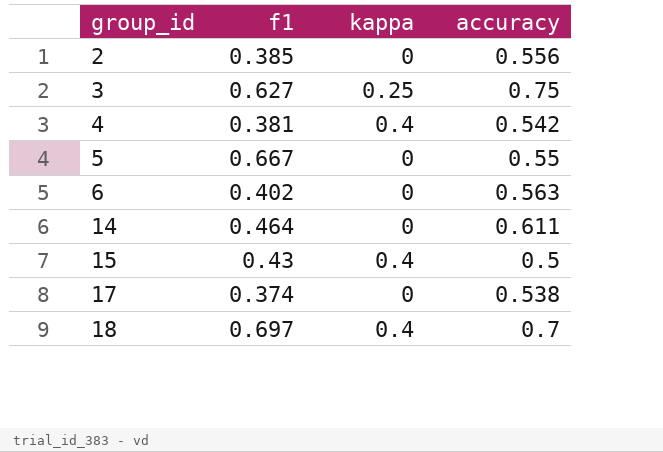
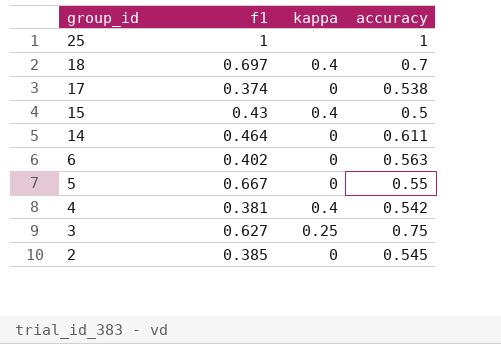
row order: group_id ascending -> group_id descending
row 25: none -> 1 | none | 1
2 | accuracy: 0.556 -> 0.545

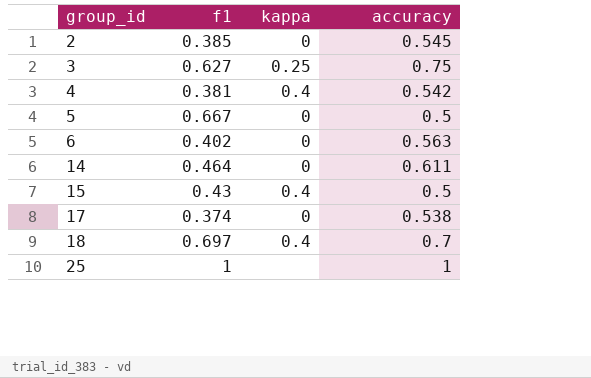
row order: group_id descending -> group_id ascending
5 | accuracy: 0.55 -> 0.5

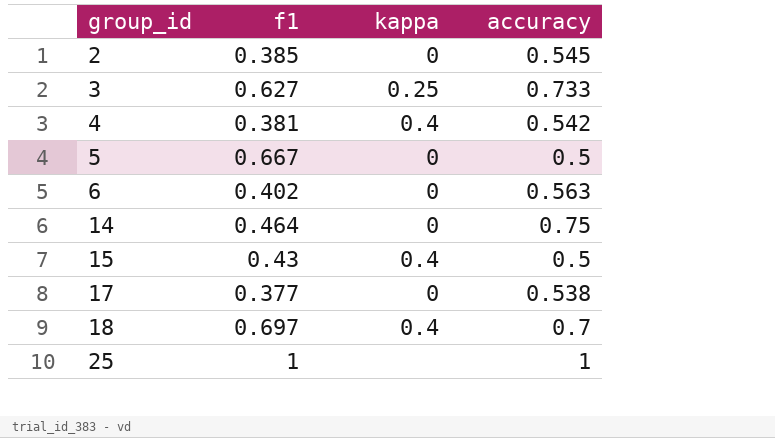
3 | accuracy: 0.75 -> 0.733
14 | accuracy: 0.611 -> 0.75
17 | f1: 0.374 -> 0.377

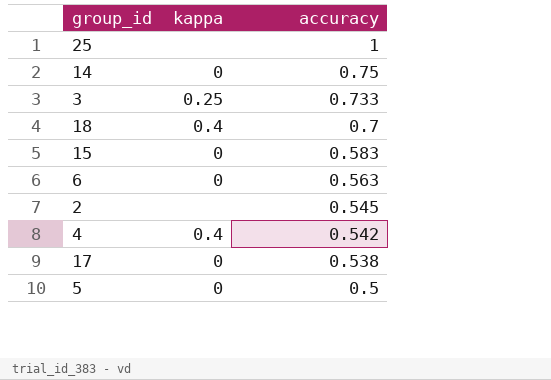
row order: group_id ascending -> accuracy descending
column f1 | position: 2 -> none
15 | kappa: 0.4 -> 0
15 | accuracy: 0.5 -> 0.583
2 | kappa: 0 -> none

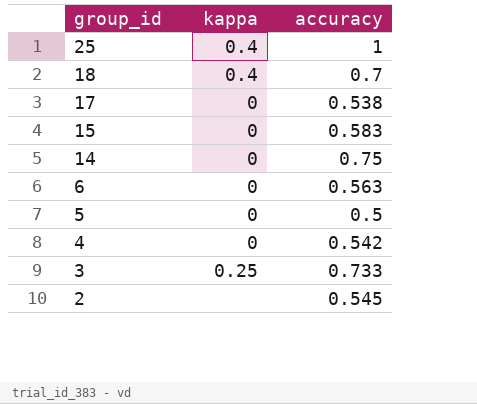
row order: accuracy descending -> group_id descending
25 | kappa: none -> 0.4
4 | kappa: 0.4 -> 0

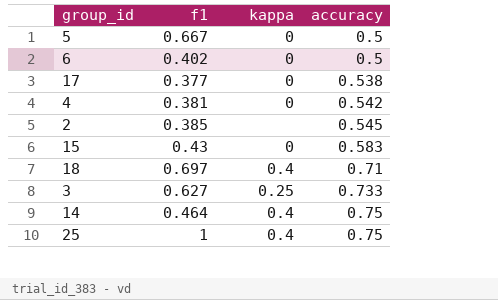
row order: group_id descending -> accuracy ascending
column f1 | position: none -> 2
6 | accuracy: 0.563 -> 0.5
18 | accuracy: 0.7 -> 0.71
14 | kappa: 0 -> 0.4
25 | accuracy: 1 -> 0.75

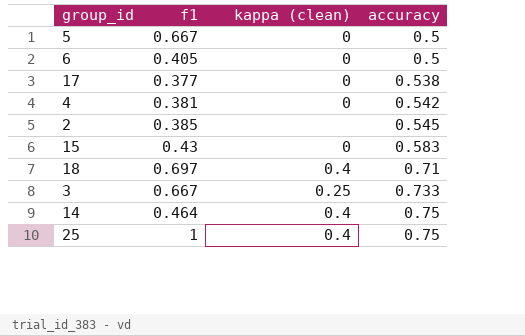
column name: kappa -> kappa (clean)
6 | f1: 0.402 -> 0.405
3 | f1: 0.627 -> 0.667

